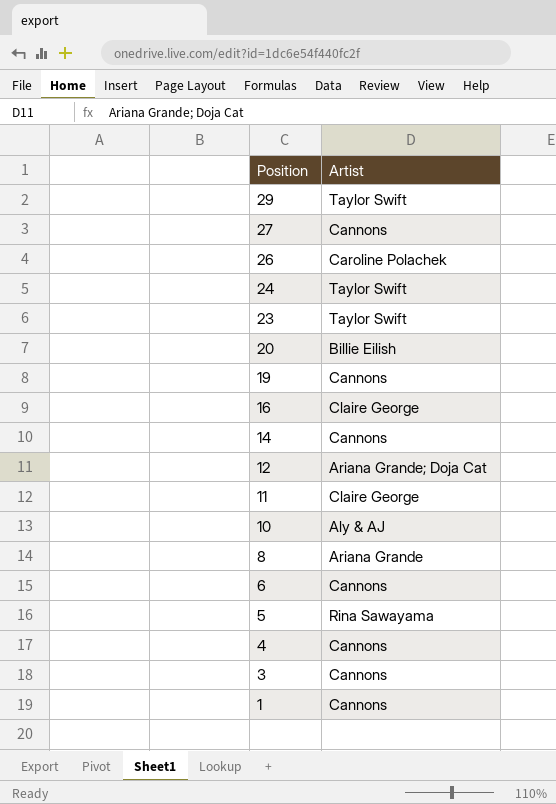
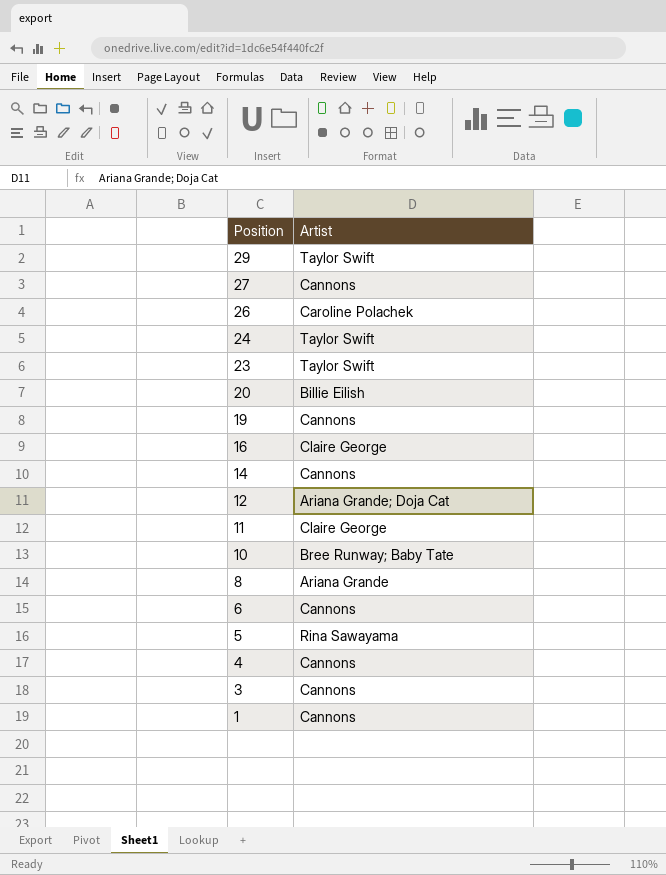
10 | Artist: Aly & AJ -> Bree Runway; Baby Tate

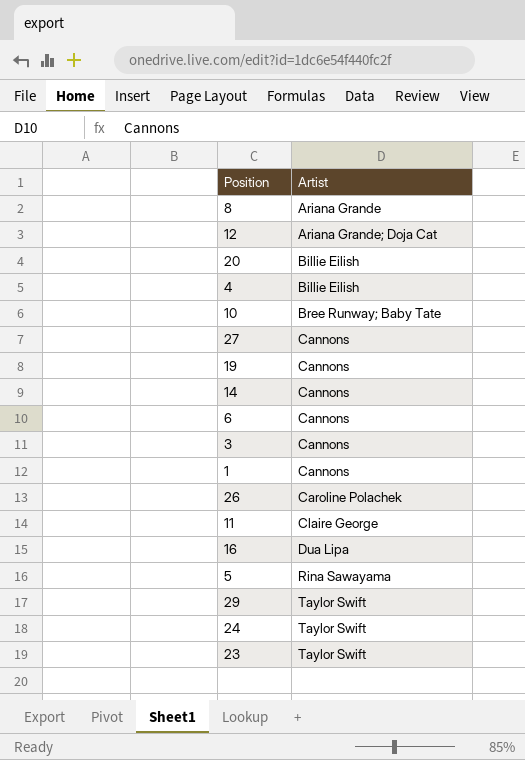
row order: Position descending -> Artist ascending
4 | Artist: Cannons -> Billie Eilish
16 | Artist: Claire George -> Dua Lipa

